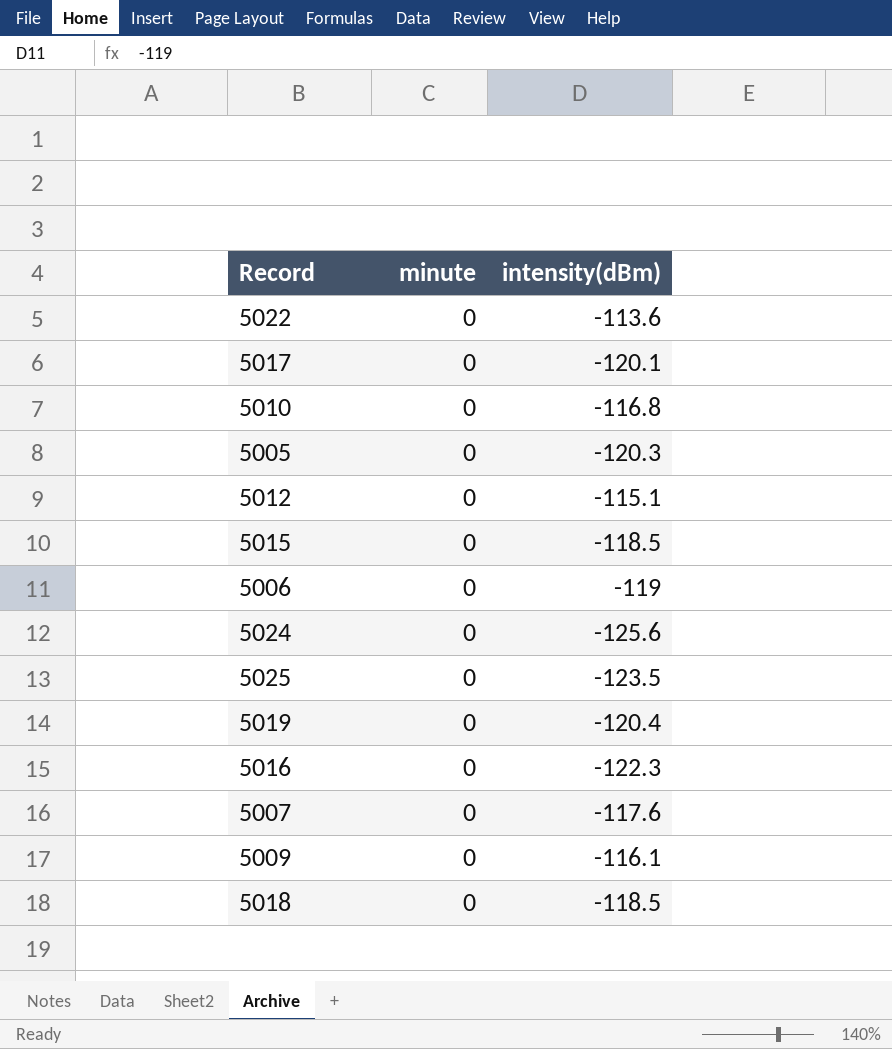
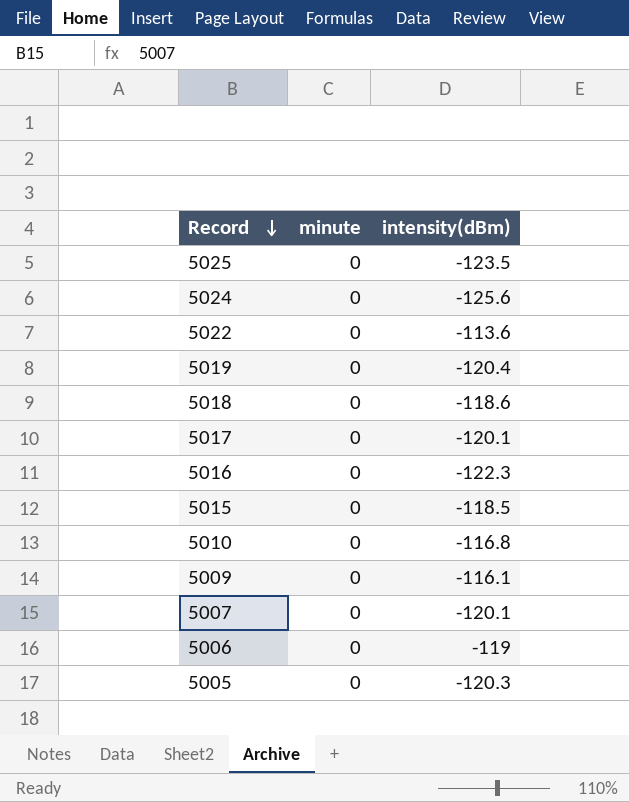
row order: none -> Record descending
row 5012: 0 | -115.1 -> none
5018 | intensity(dBm): -118.5 -> -118.6
5007 | intensity(dBm): -117.6 -> -120.1

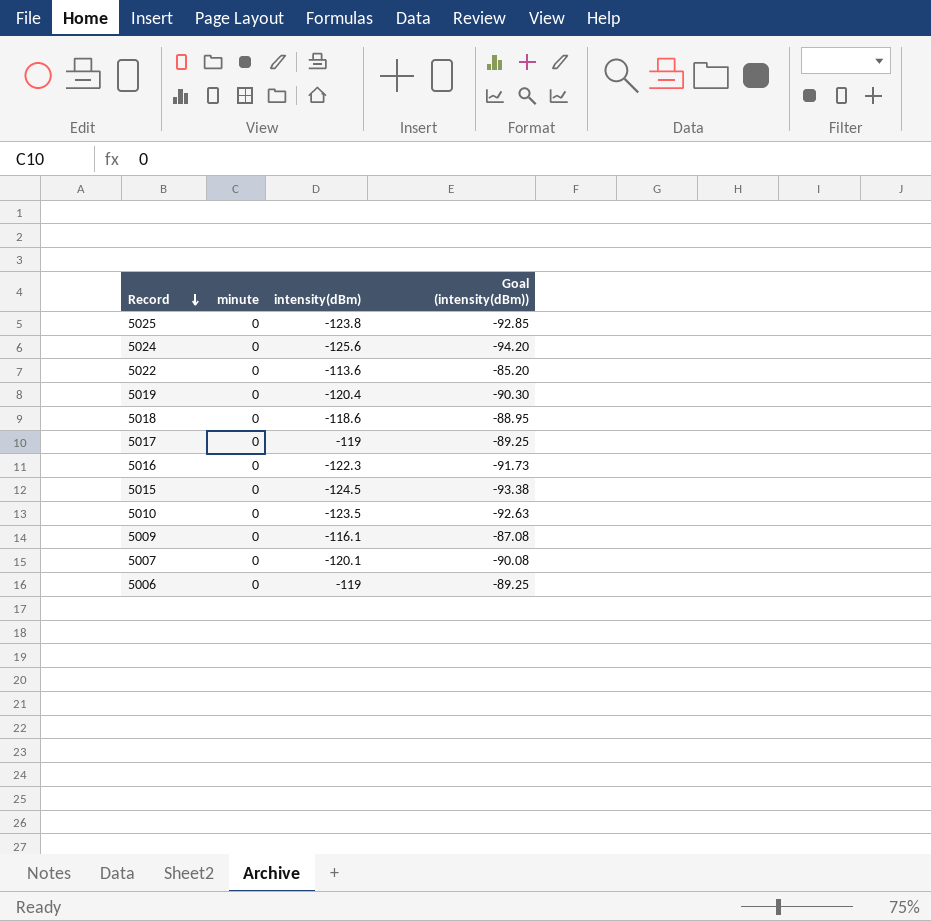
column Goal (intensity(dBm)) | formula: none -> [intensity(dBm)] * 0.75
row 5005: 0 | -120.3 -> none
5025 | intensity(dBm): -123.5 -> -123.8
5017 | intensity(dBm): -120.1 -> -119
5015 | intensity(dBm): -118.5 -> -124.5
5010 | intensity(dBm): -116.8 -> -123.5

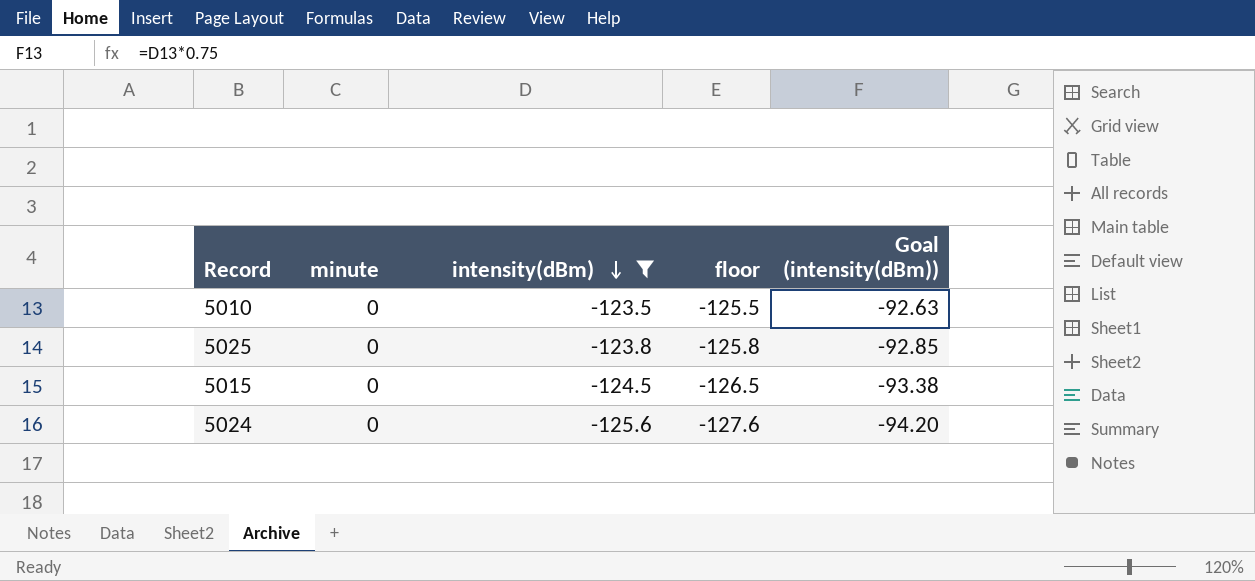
filter: none -> intensity(dBm) <= -123.5
row order: Record descending -> intensity(dBm) descending
column floor | formula: none -> [intensity(dBm)] - 2

